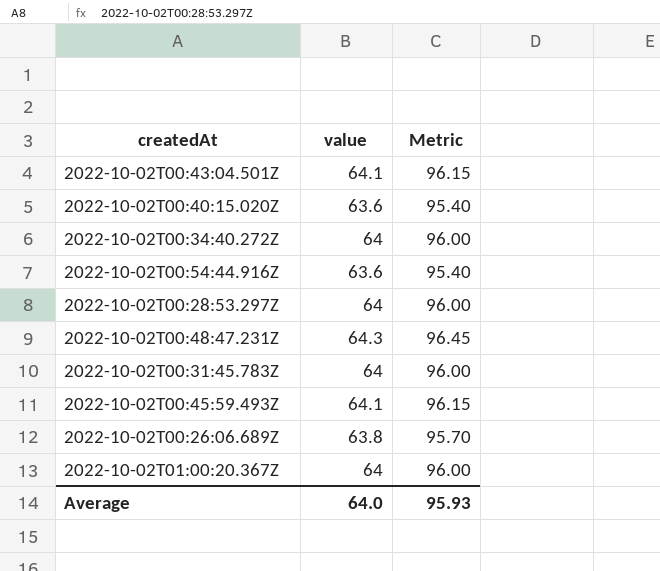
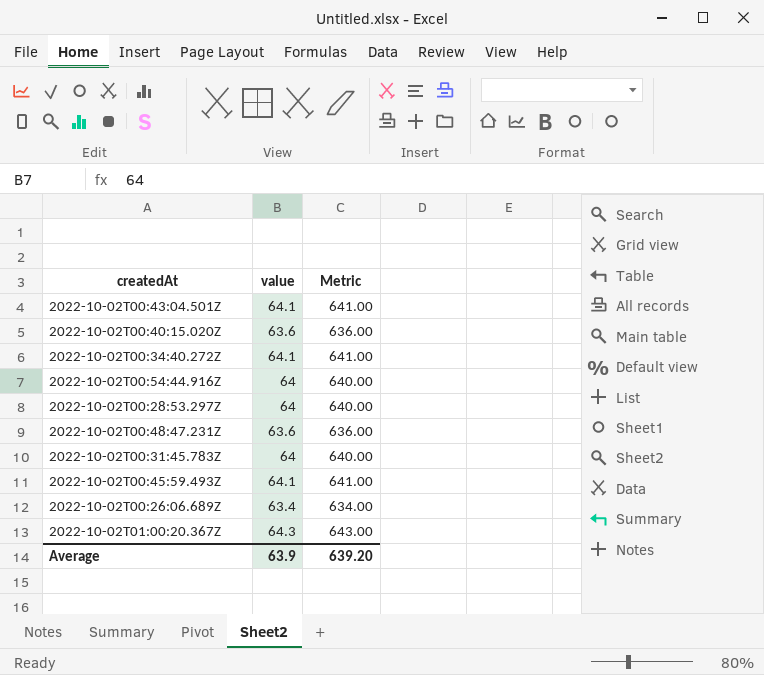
column Metric | formula: [value] * 1.5 -> [value] * 10
2022-10-02T00:34:40.272Z | value: 64 -> 64.1
2022-10-02T00:54:44.916Z | value: 63.6 -> 64
2022-10-02T00:48:47.231Z | value: 64.3 -> 63.6
2022-10-02T00:26:06.689Z | value: 63.8 -> 63.4
2022-10-02T01:00:20.367Z | value: 64 -> 64.3
Average | value: 64.0 -> 63.9
Average | Metric: 95.93 -> 639.20

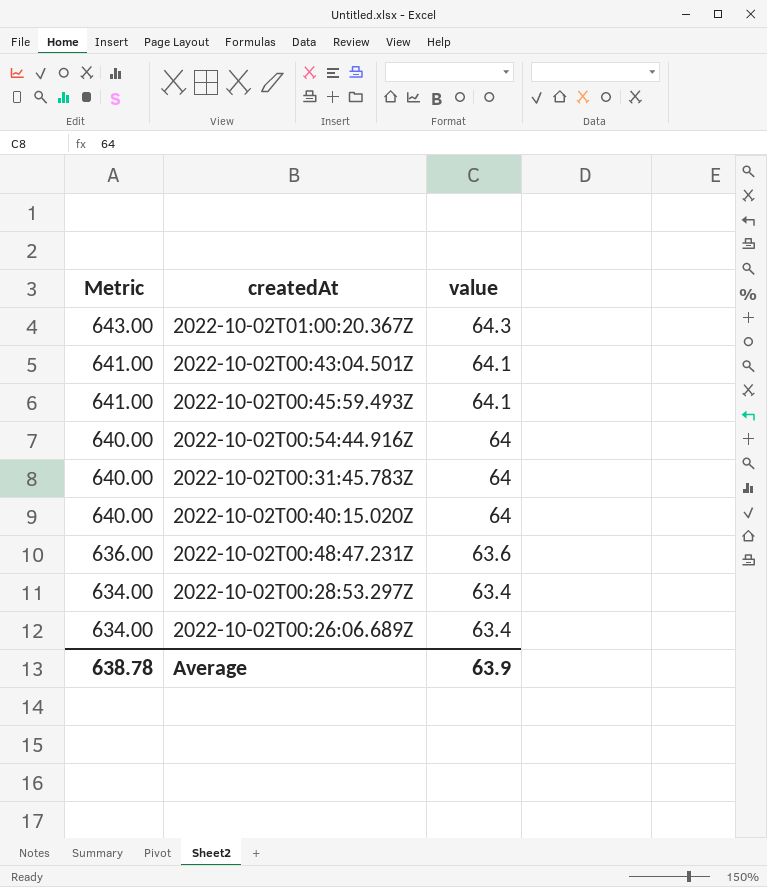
row order: none -> Metric descending
column Metric | position: 3 -> 1
row 2022-10-02T00:34:40.272Z: 64.1 | 641.00 -> none
2022-10-02T00:40:15.020Z | Metric: 636.00 -> 640.00
2022-10-02T00:40:15.020Z | value: 63.6 -> 64
2022-10-02T00:28:53.297Z | Metric: 640.00 -> 634.00
2022-10-02T00:28:53.297Z | value: 64 -> 63.4
Average | Metric: 639.20 -> 638.78

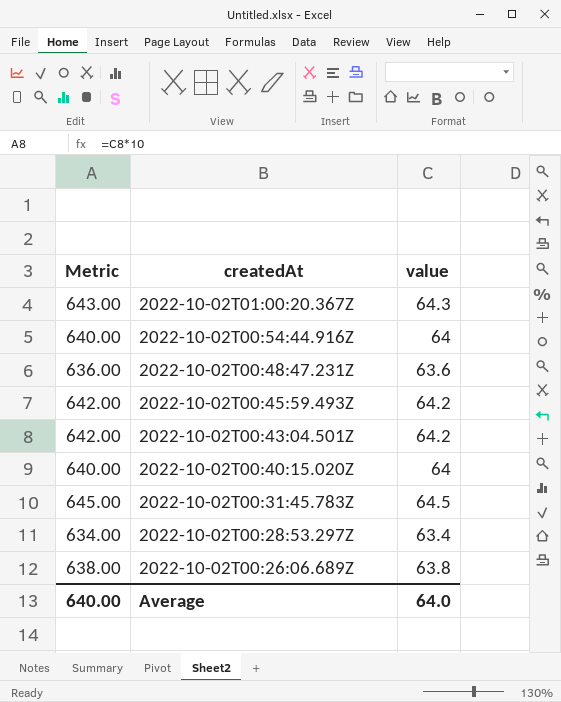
row order: Metric descending -> createdAt descending
2022-10-02T00:45:59.493Z | Metric: 641.00 -> 642.00
2022-10-02T00:45:59.493Z | value: 64.1 -> 64.2
2022-10-02T00:43:04.501Z | Metric: 641.00 -> 642.00
2022-10-02T00:43:04.501Z | value: 64.1 -> 64.2
2022-10-02T00:31:45.783Z | Metric: 640.00 -> 645.00
2022-10-02T00:31:45.783Z | value: 64 -> 64.5
2022-10-02T00:26:06.689Z | Metric: 634.00 -> 638.00
2022-10-02T00:26:06.689Z | value: 63.4 -> 63.8
Average | Metric: 638.78 -> 640.00
Average | value: 63.9 -> 64.0

